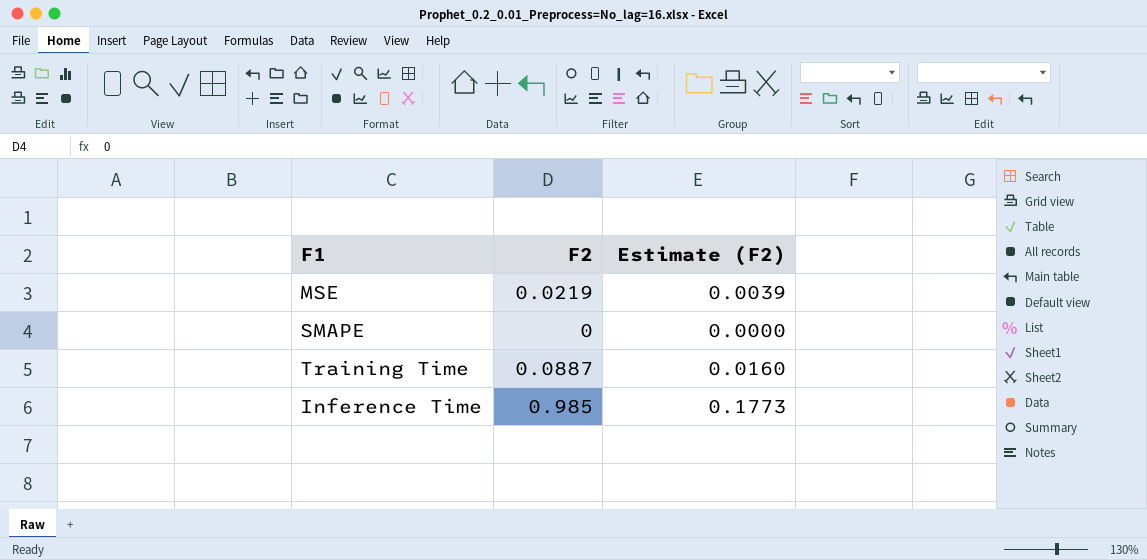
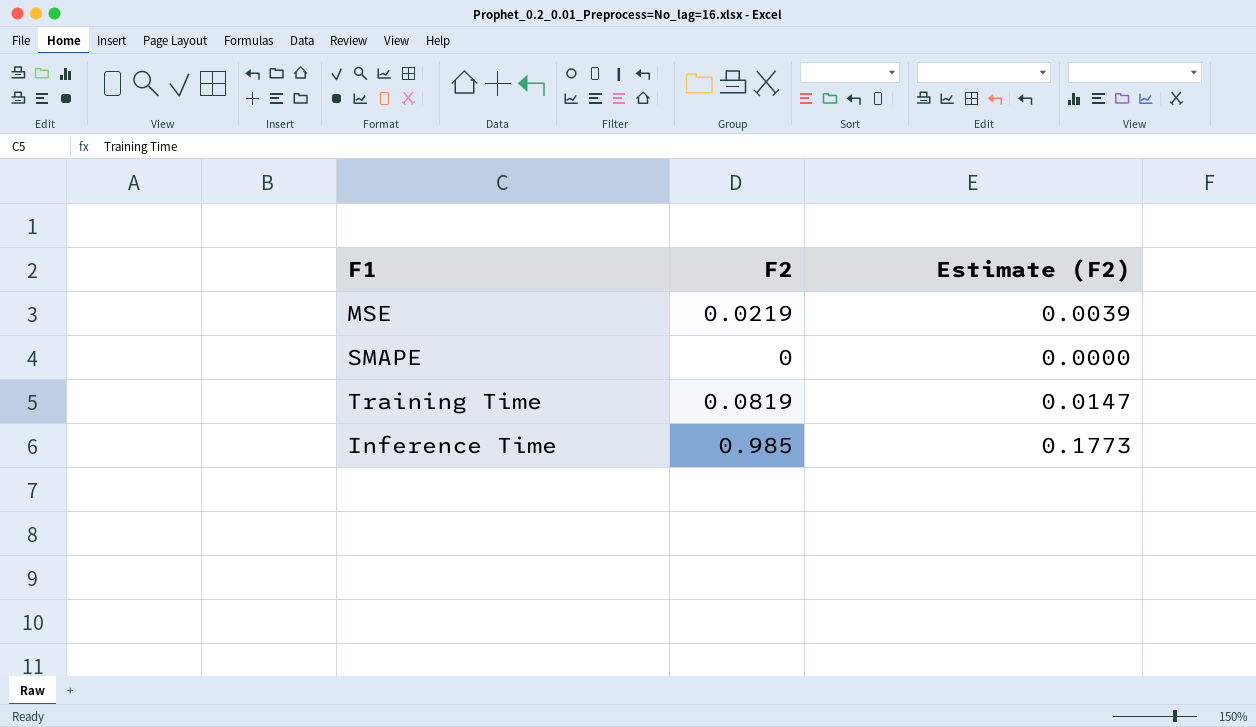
Training Time | F2: 0.0887 -> 0.0819
Training Time | Estimate (F2): 0.0160 -> 0.0147

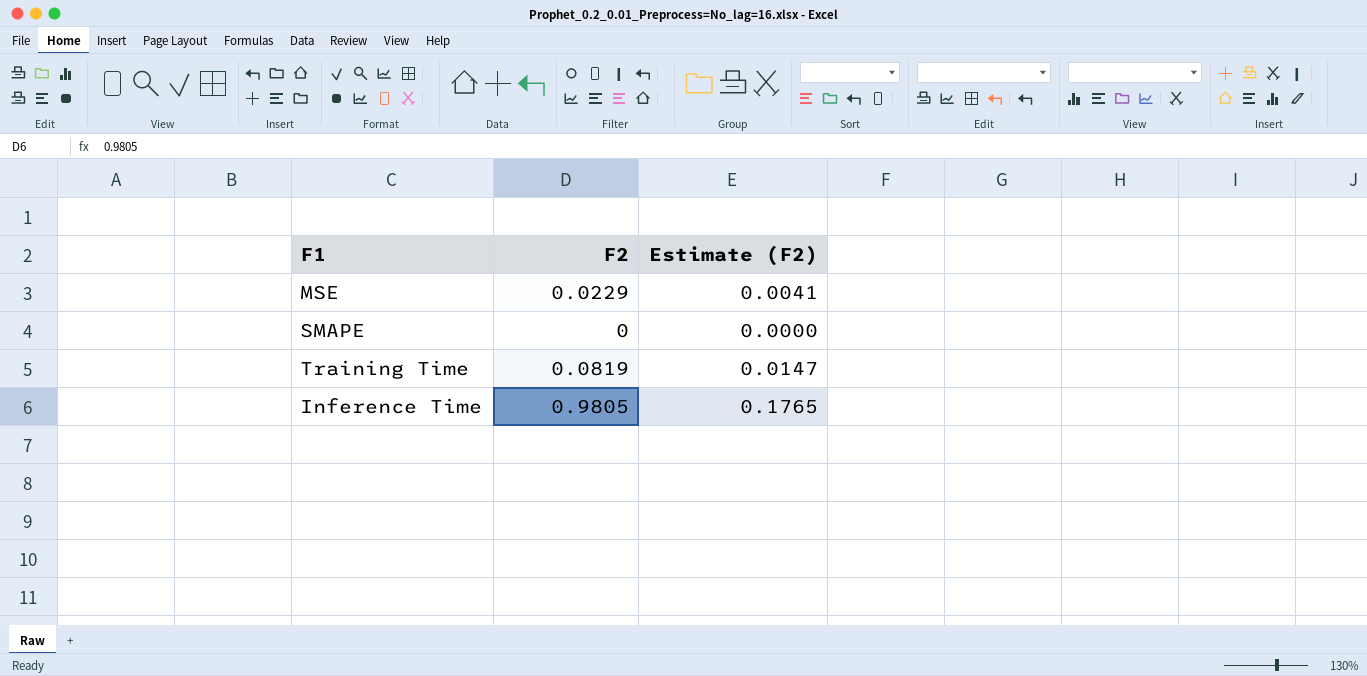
MSE | F2: 0.0219 -> 0.0229
MSE | Estimate (F2): 0.0039 -> 0.0041
Inference Time | F2: 0.985 -> 0.9805
Inference Time | Estimate (F2): 0.1773 -> 0.1765

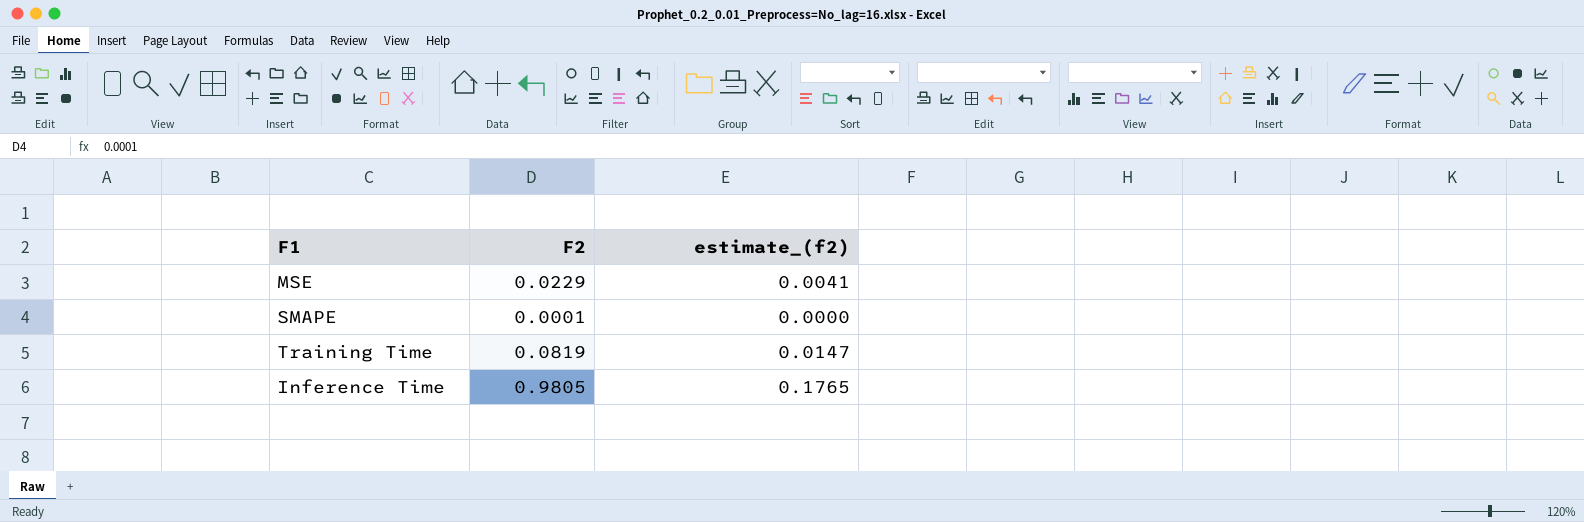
column name: Estimate (F2) -> estimate_(f2)
SMAPE | F2: 0 -> 0.0001

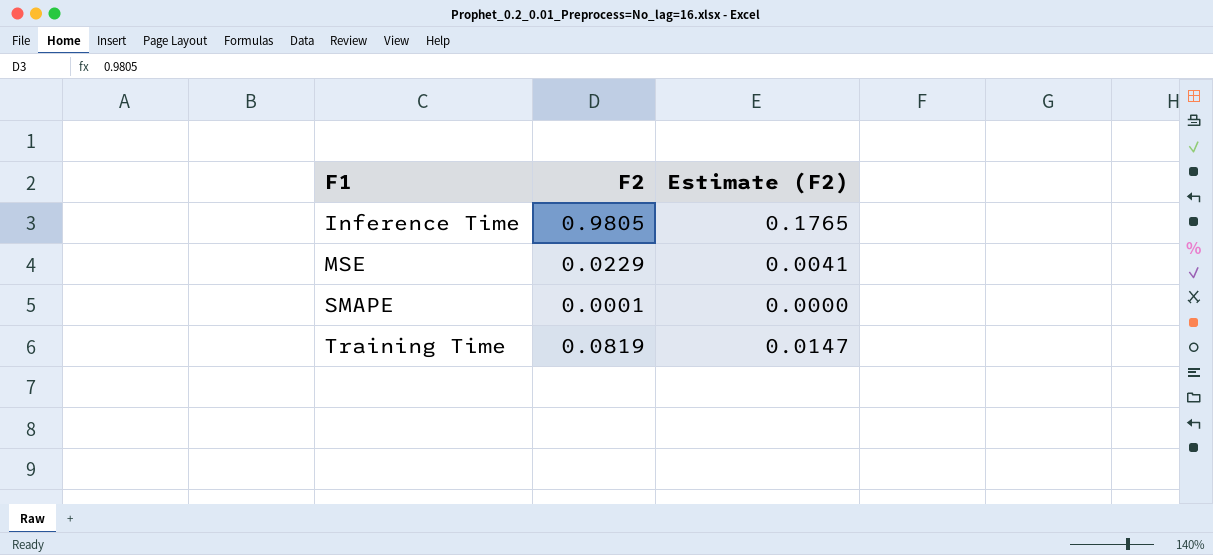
row order: none -> F1 ascending
column name: estimate_(f2) -> Estimate (F2)

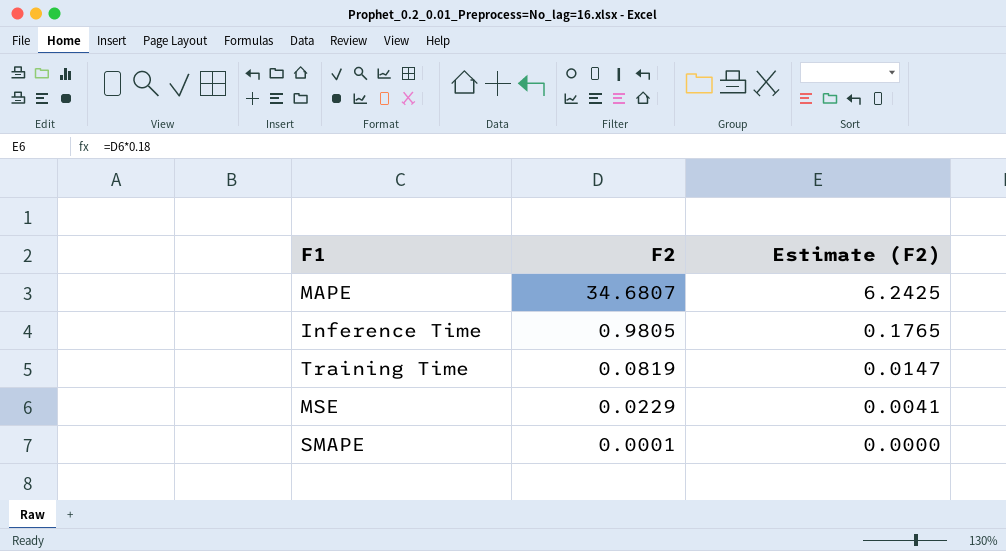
row order: F1 ascending -> F2 descending
row MAPE: none -> 34.6807 | 6.2425

